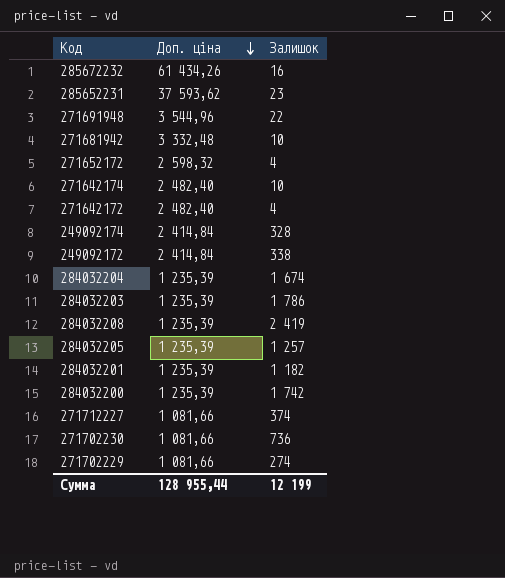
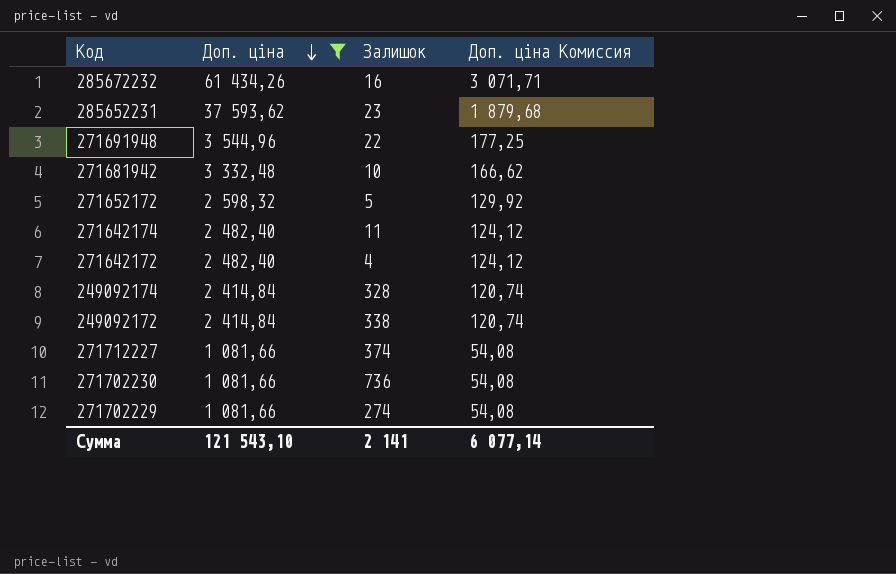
filter: none -> Доп. ціна != 1 235,39
column Доп. ціна Комиссия | formula: none -> [Доп. ціна] * 0,05
271652172 | Залишок: 4 -> 5
271642174 | Залишок: 10 -> 11
Сумма | Доп. ціна: 128 955,44 -> 121 543,10
Сумма | Залишок: 12 199 -> 2 141

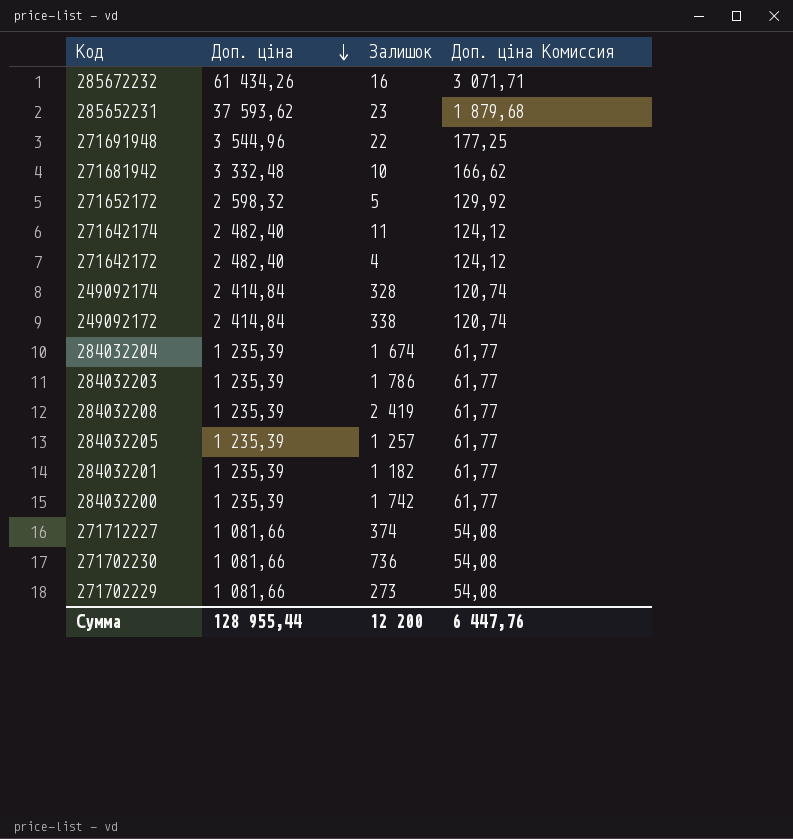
filter: Доп. ціна != 1 235,39 -> none
271702229 | Залишок: 274 -> 273
Сумма | Доп. ціна: 121 543,10 -> 128 955,44
Сумма | Залишок: 2 141 -> 12 200
Сумма | Доп. ціна Комиссия: 6 077,14 -> 6 447,76

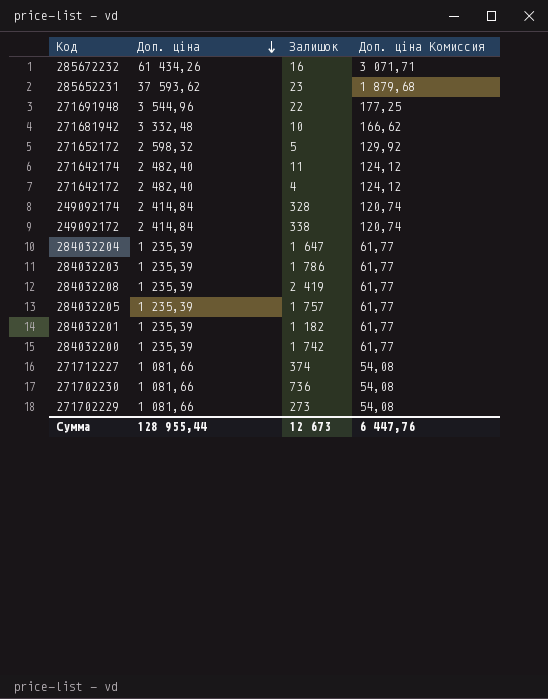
284032204 | Залишок: 1 674 -> 1 647
284032205 | Залишок: 1 257 -> 1 757
Сумма | Залишок: 12 200 -> 12 673

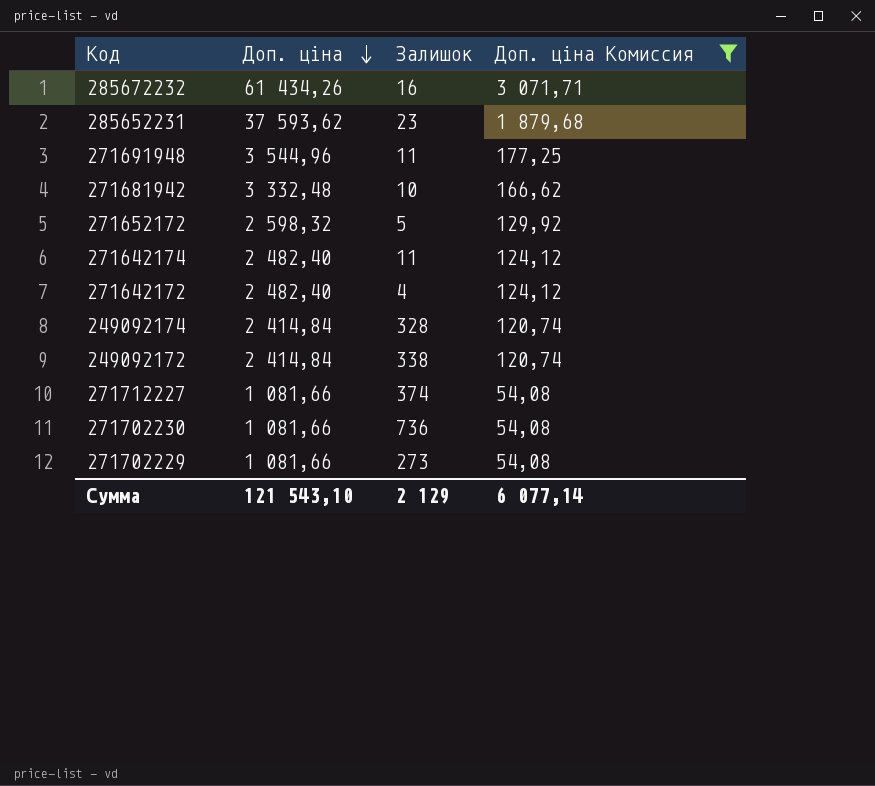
filter: none -> Доп. ціна Комиссия != 61,77
271691948 | Залишок: 22 -> 11
Сумма | Доп. ціна: 128 955,44 -> 121 543,10
Сумма | Залишок: 12 673 -> 2 129
Сумма | Доп. ціна Комиссия: 6 447,76 -> 6 077,14

